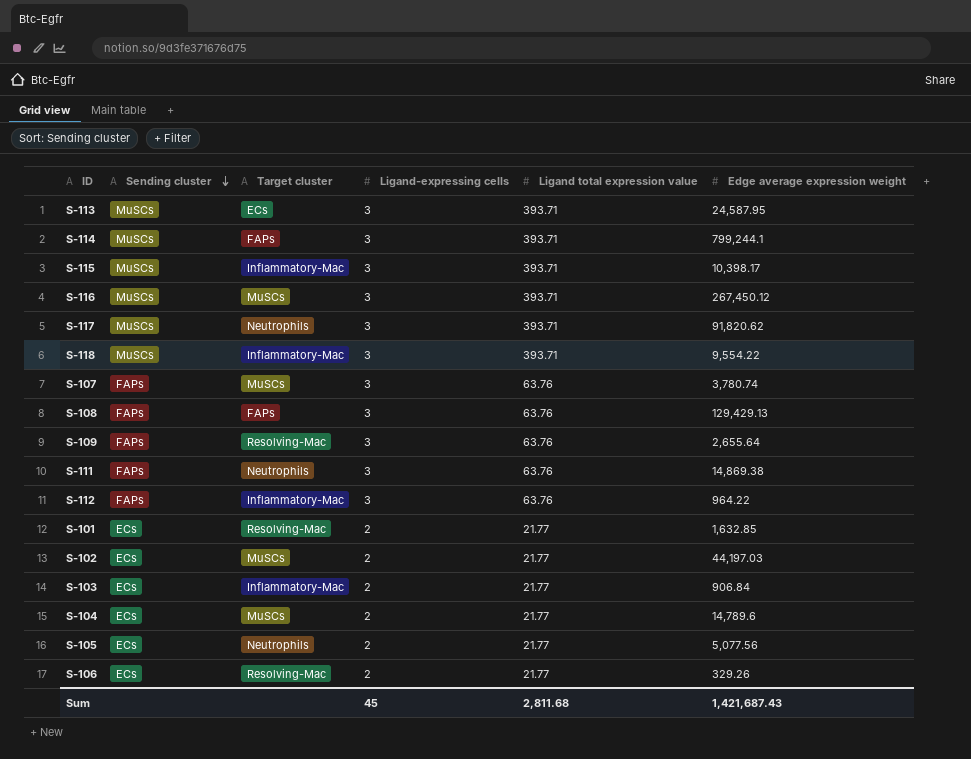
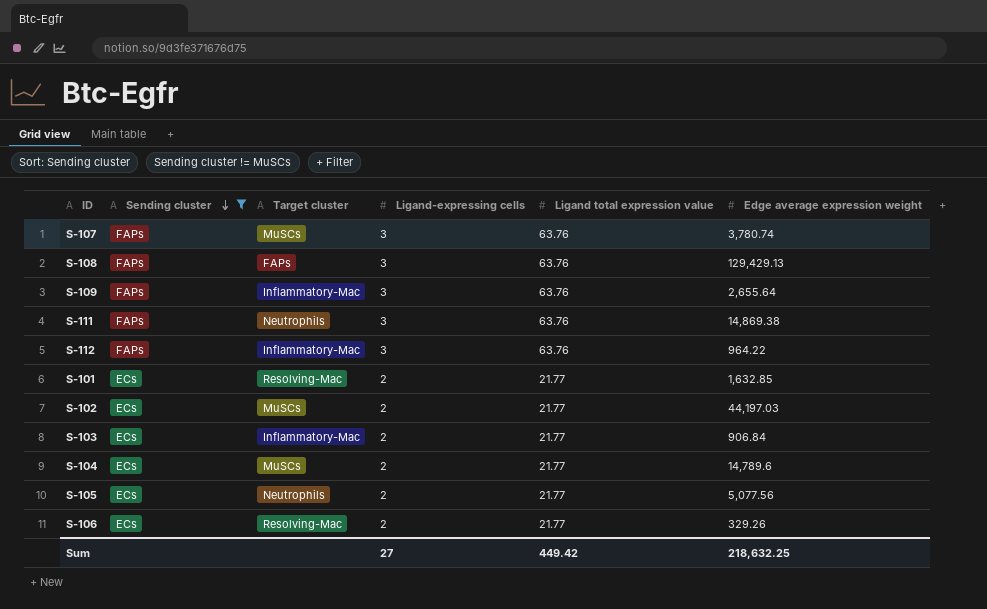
filter: none -> Sending cluster != MuSCs
S-109 | Target cluster: Resolving-Mac -> Inflammatory-Mac
Sum | Ligand-expressing cells: 45 -> 27
Sum | Ligand total expression value: 2,811.68 -> 449.42
Sum | Edge average expression weight: 1,421,687.43 -> 218,632.25

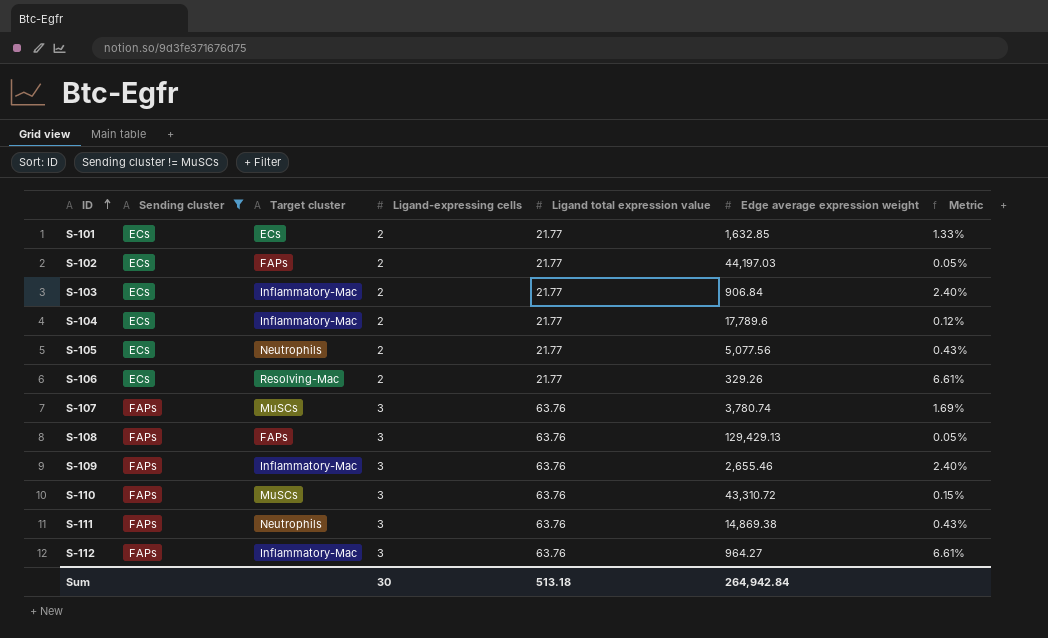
row order: Sending cluster descending -> ID ascending
column Metric | formula: none -> [Ligand total expression value] / [Edge average expression weight]
S-101 | Target cluster: Resolving-Mac -> ECs
S-102 | Target cluster: MuSCs -> FAPs
S-104 | Target cluster: MuSCs -> Inflammatory-Mac
S-104 | Edge average expression weight: 14,789.6 -> 17,789.6
S-109 | Edge average expression weight: 2,655.64 -> 2,655.46
row S-110: none -> FAPs | MuSCs | 3 | 63.76 | 43,310.72 | 0.15%
S-112 | Edge average expression weight: 964.22 -> 964.27
Sum | Ligand-expressing cells: 27 -> 30
Sum | Ligand total expression value: 449.42 -> 513.18
Sum | Edge average expression weight: 218,632.25 -> 264,942.84

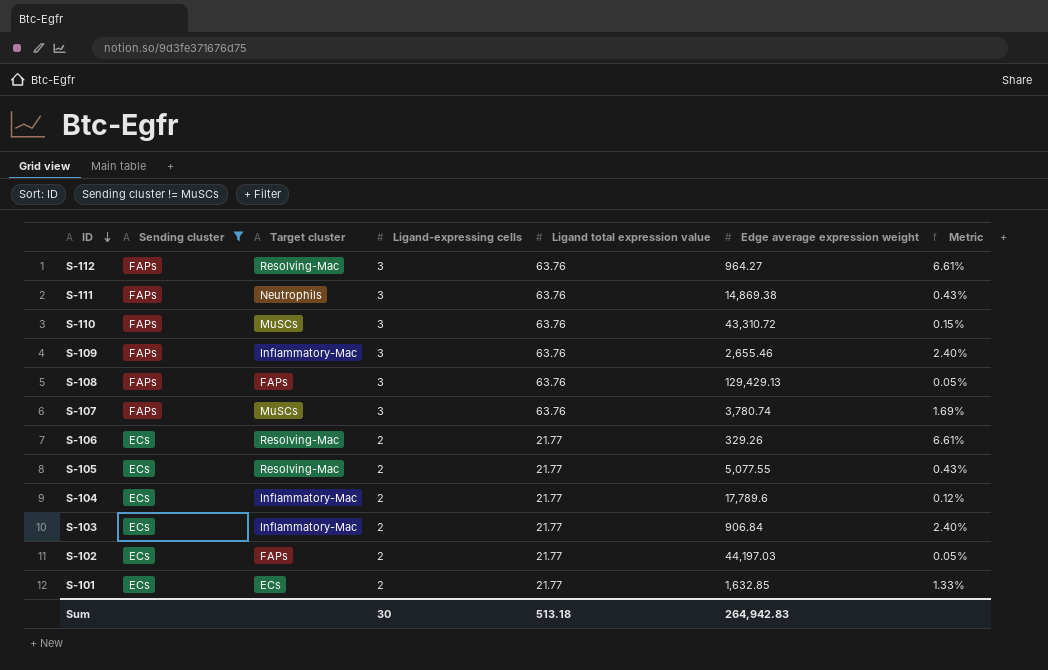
row order: ID ascending -> ID descending
S-112 | Target cluster: Inflammatory-Mac -> Resolving-Mac
S-105 | Target cluster: Neutrophils -> Resolving-Mac
S-105 | Edge average expression weight: 5,077.56 -> 5,077.55
Sum | Edge average expression weight: 264,942.84 -> 264,942.83

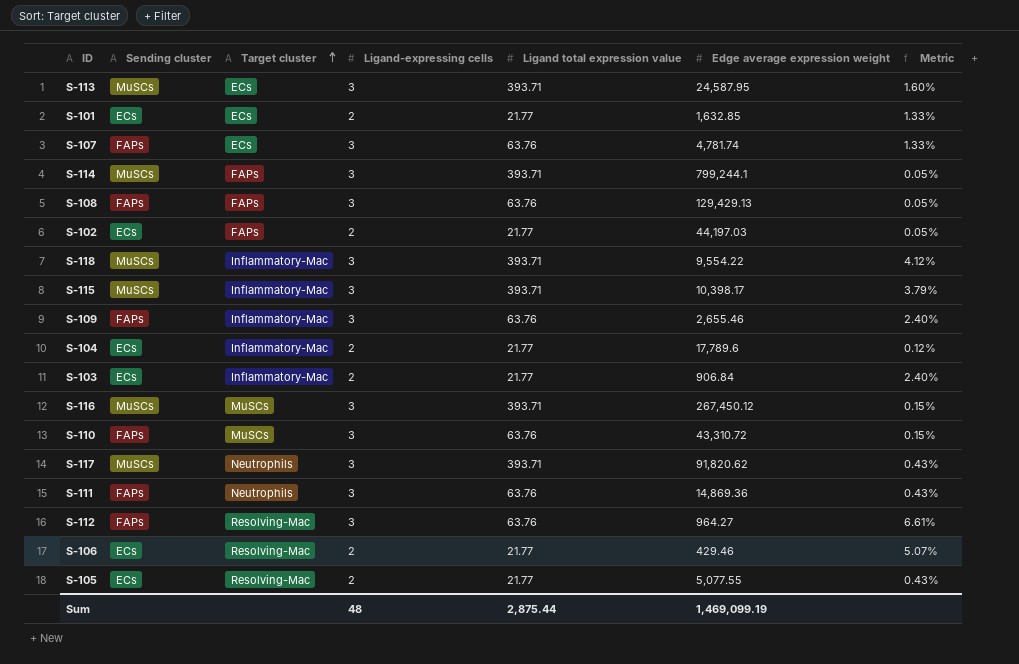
filter: Sending cluster != MuSCs -> none
row order: ID descending -> Target cluster ascending
S-107 | Target cluster: MuSCs -> ECs
S-107 | Edge average expression weight: 3,780.74 -> 4,781.74
S-107 | Metric: 1.69% -> 1.33%
S-111 | Edge average expression weight: 14,869.38 -> 14,869.36
S-106 | Edge average expression weight: 329.26 -> 429.46
S-106 | Metric: 6.61% -> 5.07%
Sum | Ligand-expressing cells: 30 -> 48
Sum | Ligand total expression value: 513.18 -> 2,875.44
Sum | Edge average expression weight: 264,942.83 -> 1,469,099.19

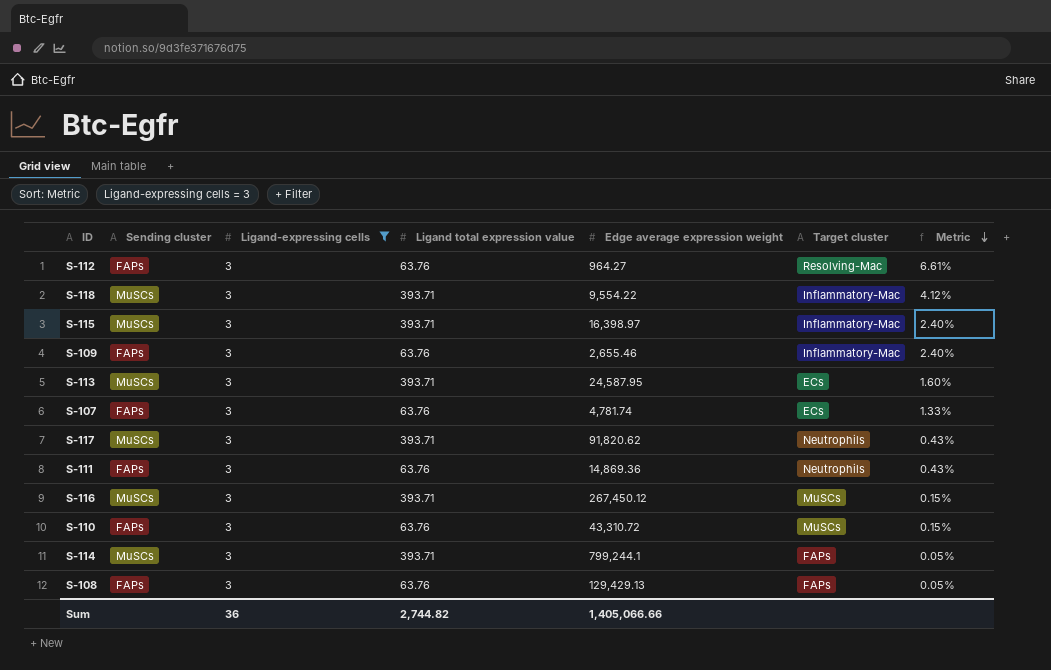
filter: none -> Ligand-expressing cells = 3
row order: Target cluster ascending -> Metric descending
column Target cluster | position: 3 -> 6
S-115 | Edge average expression weight: 10,398.17 -> 16,398.97
S-115 | Metric: 3.79% -> 2.40%
Sum | Ligand-expressing cells: 48 -> 36
Sum | Ligand total expression value: 2,875.44 -> 2,744.82
Sum | Edge average expression weight: 1,469,099.19 -> 1,405,066.66

